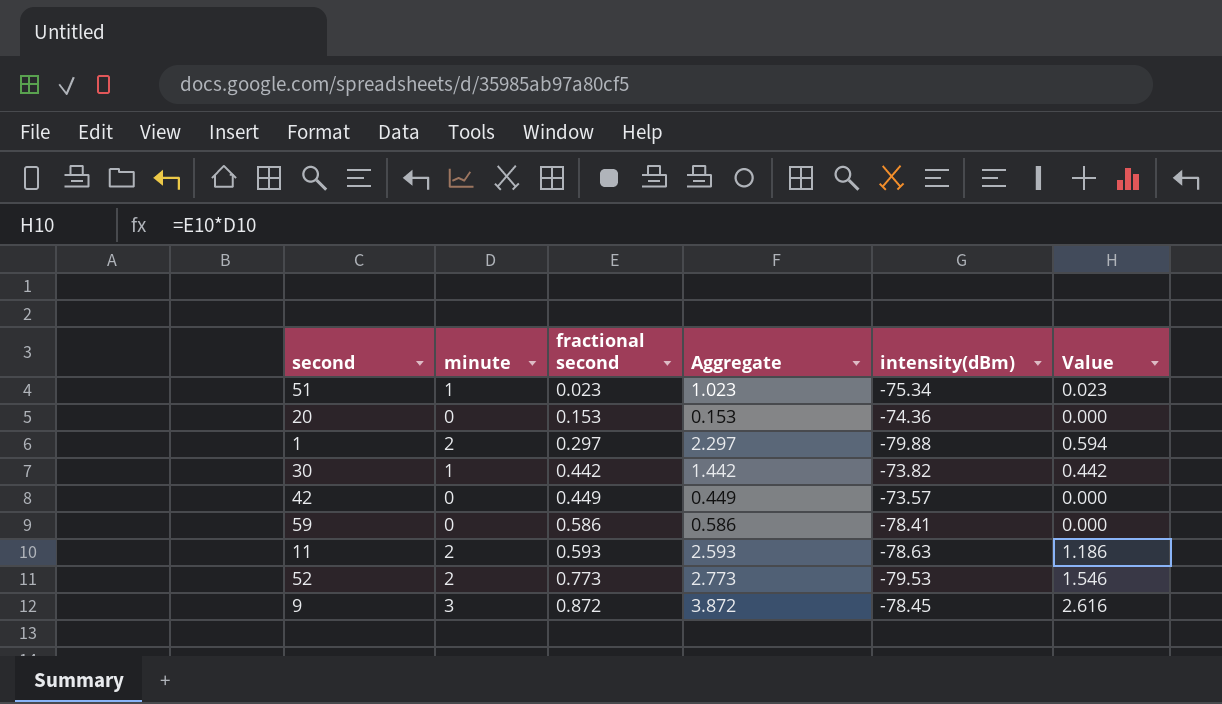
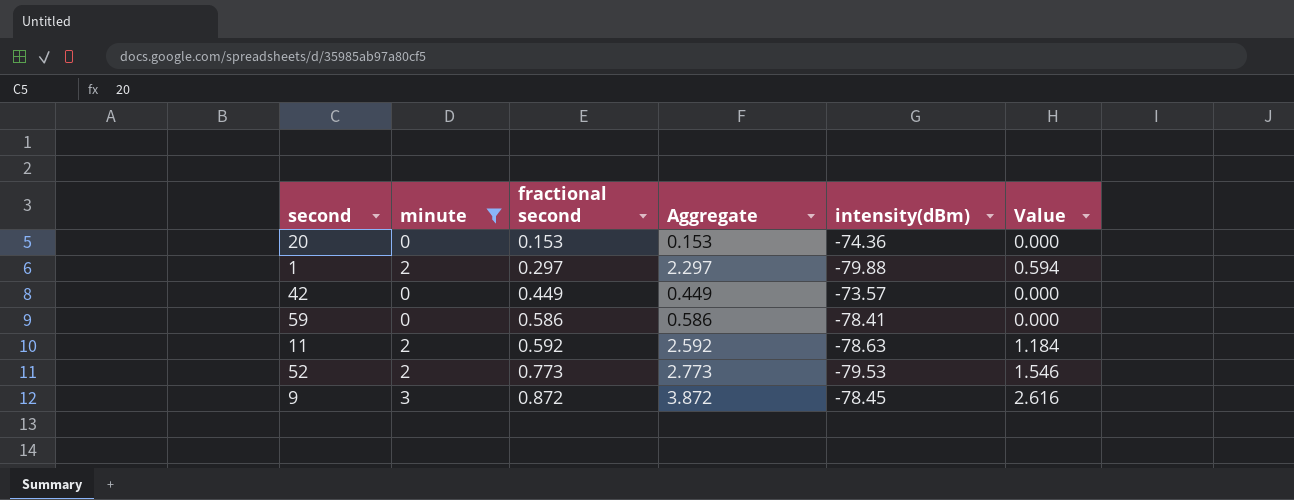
filter: none -> minute != 1
11 | fractional second: 0.593 -> 0.592
11 | Aggregate: 2.593 -> 2.592
11 | Value: 1.186 -> 1.184

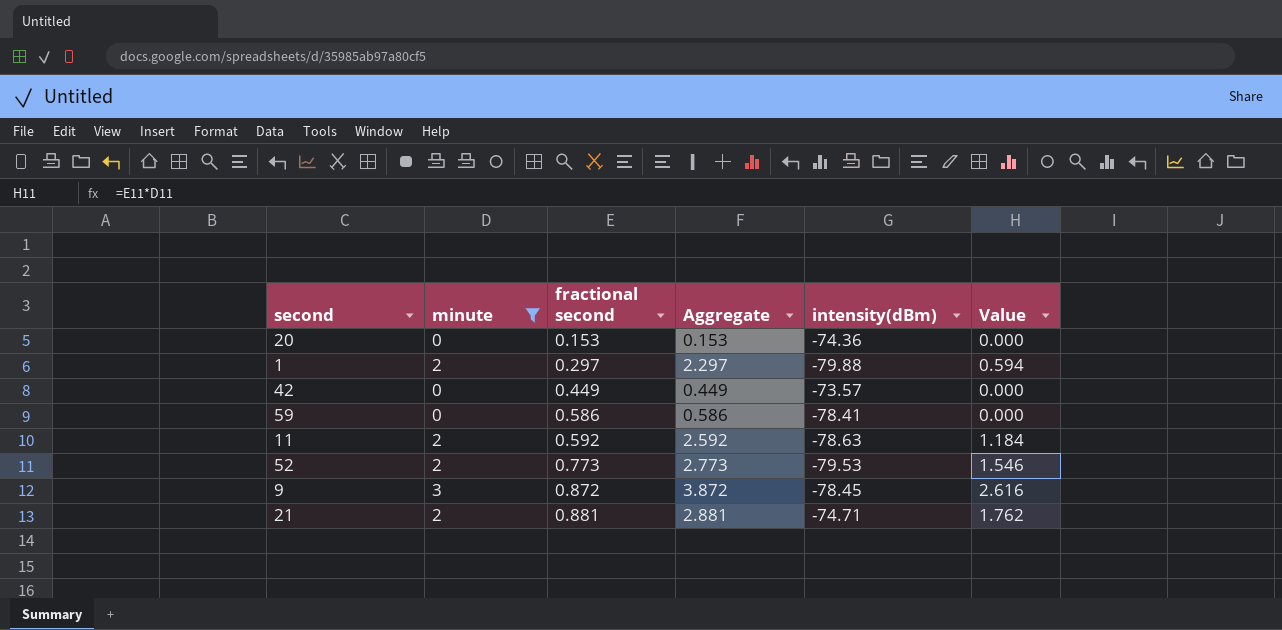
row 21: none -> 2 | 0.881 | 2.881 | -74.71 | 1.762

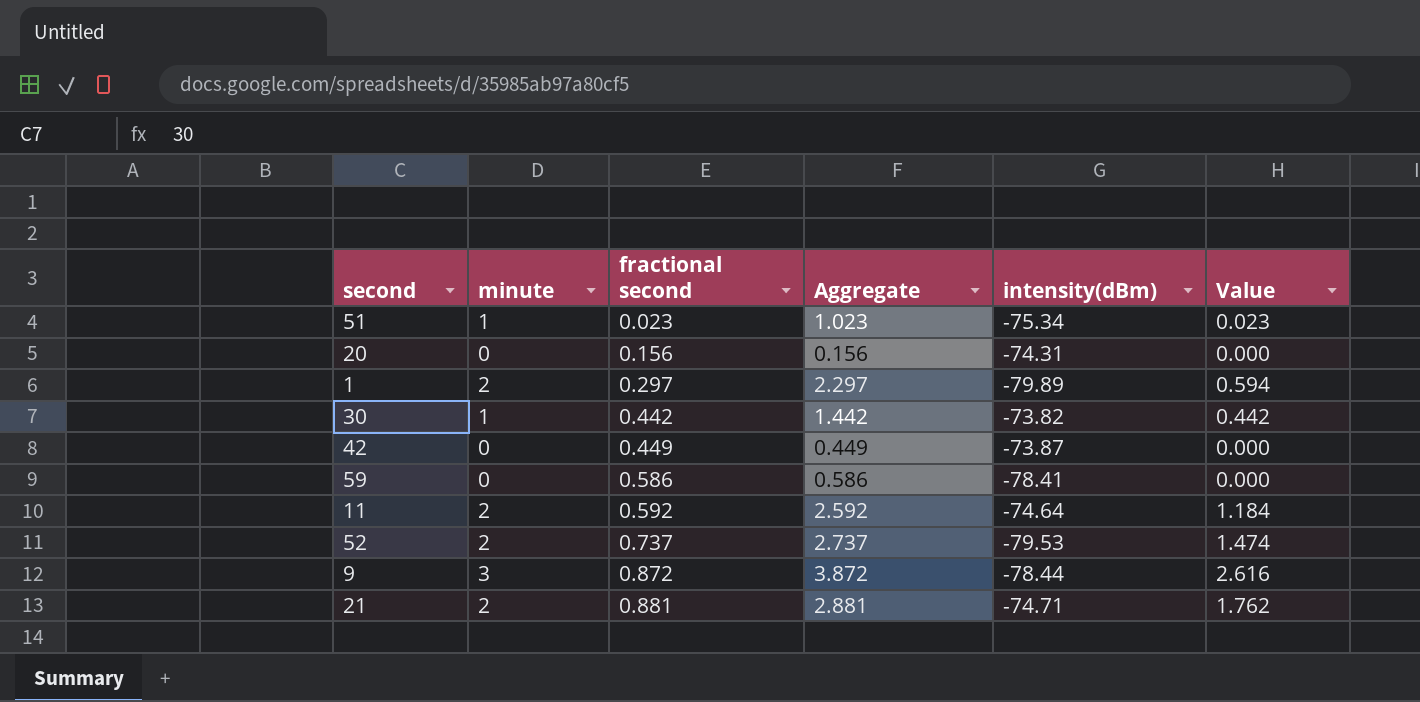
filter: minute != 1 -> none
20 | fractional second: 0.153 -> 0.156
20 | Aggregate: 0.153 -> 0.156
20 | intensity(dBm): -74.36 -> -74.31
1 | intensity(dBm): -79.88 -> -79.89
42 | intensity(dBm): -73.57 -> -73.87
11 | intensity(dBm): -78.63 -> -74.64
52 | fractional second: 0.773 -> 0.737
52 | Aggregate: 2.773 -> 2.737
52 | Value: 1.546 -> 1.474
9 | intensity(dBm): -78.45 -> -78.44

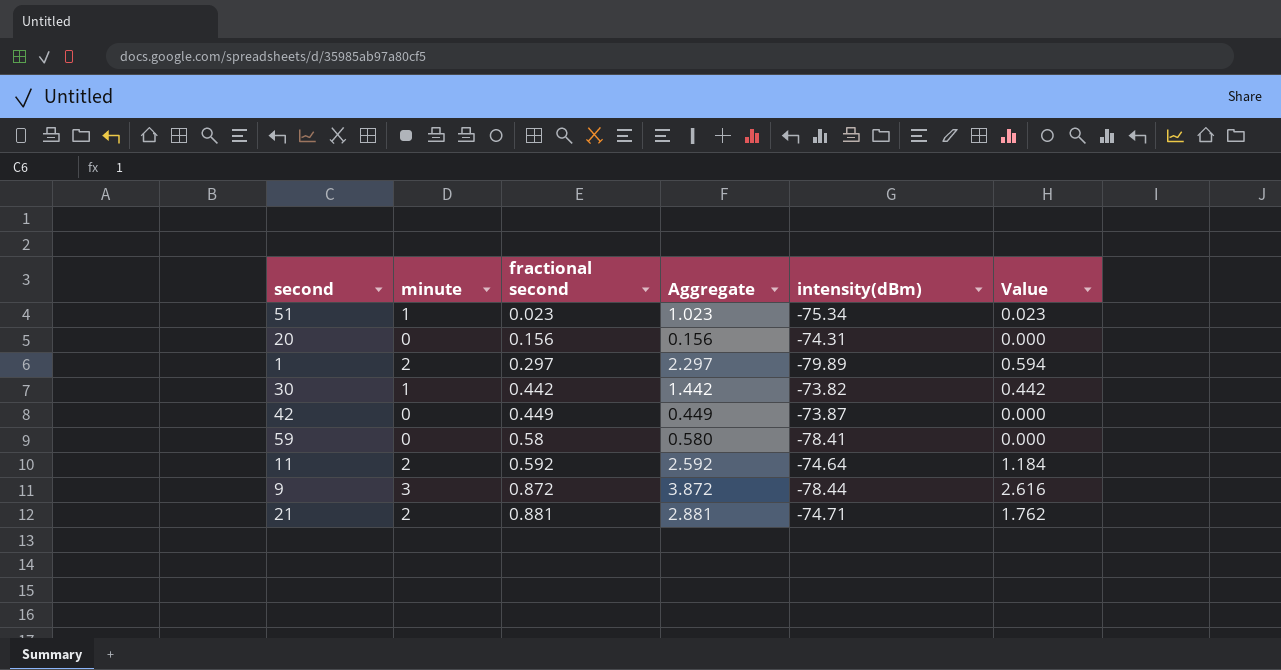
row 52: 2 | 0.737 | 2.737 | -79.53 | 1.474 -> none
59 | fractional second: 0.586 -> 0.58
59 | Aggregate: 0.586 -> 0.580

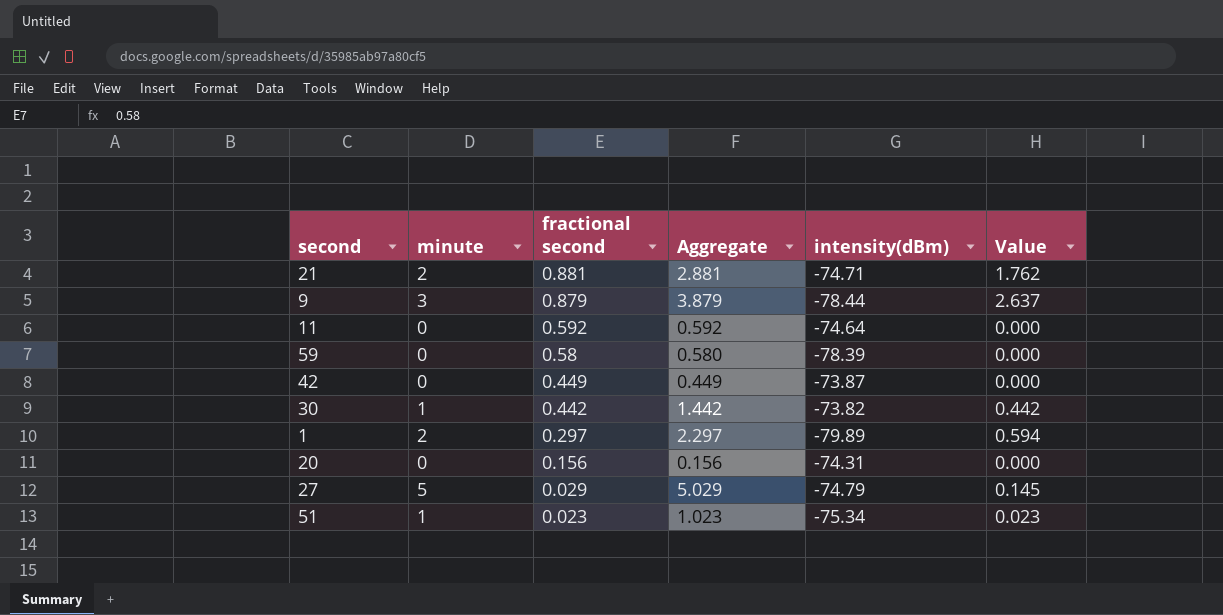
row order: fractional second ascending -> fractional second descending
9 | fractional second: 0.872 -> 0.879
9 | Aggregate: 3.872 -> 3.879
9 | Value: 2.616 -> 2.637
11 | minute: 2 -> 0
11 | Aggregate: 2.592 -> 0.592
11 | Value: 1.184 -> 0.000
59 | intensity(dBm): -78.41 -> -78.39
row 27: none -> 5 | 0.029 | 5.029 | -74.79 | 0.145

